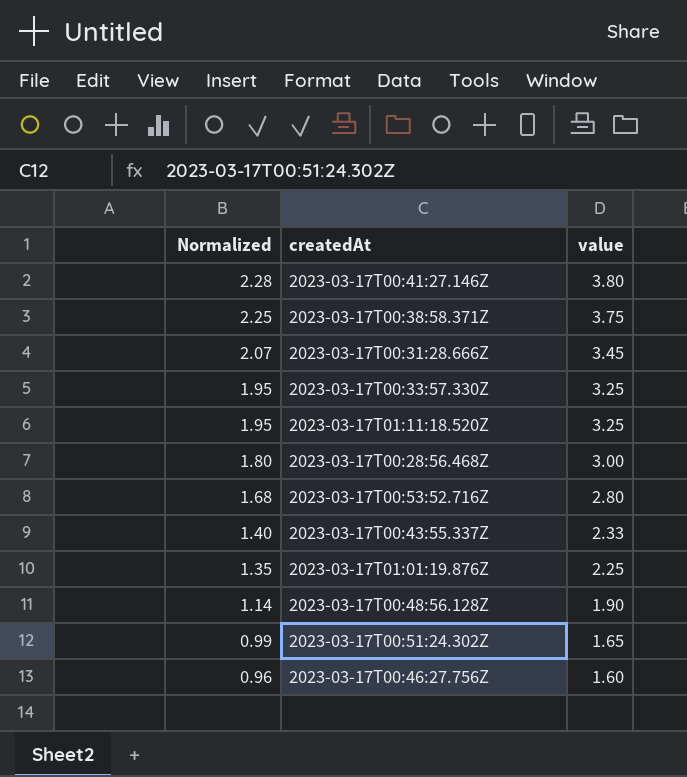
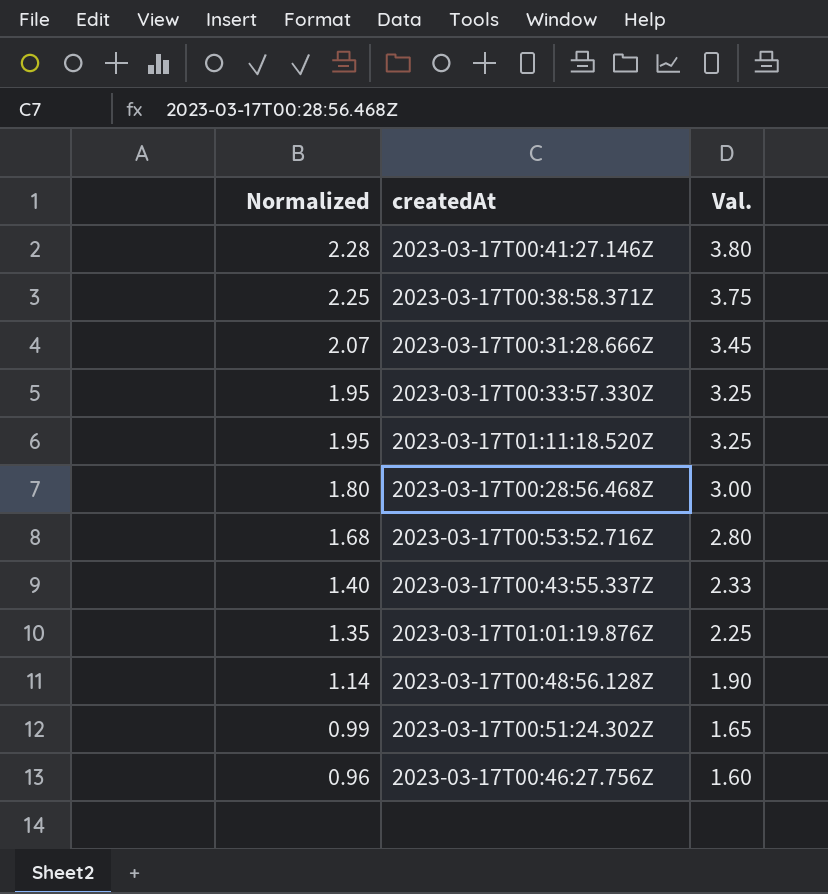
column name: value -> Val.

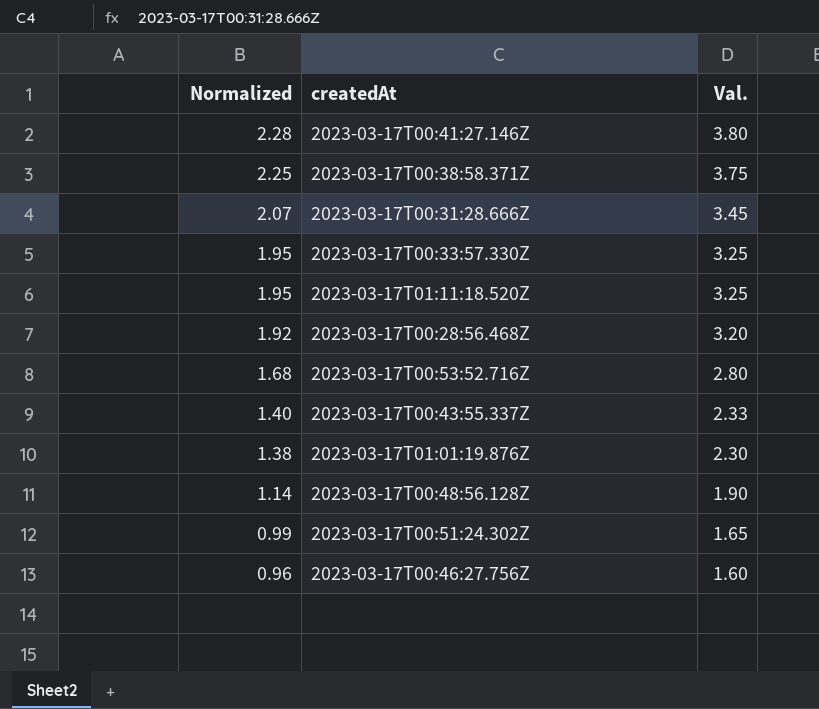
2023-03-17T00:28:56.468Z | Normalized: 1.80 -> 1.92
2023-03-17T00:28:56.468Z | Val.: 3.00 -> 3.20
2023-03-17T01:01:19.876Z | Normalized: 1.35 -> 1.38
2023-03-17T01:01:19.876Z | Val.: 2.25 -> 2.30

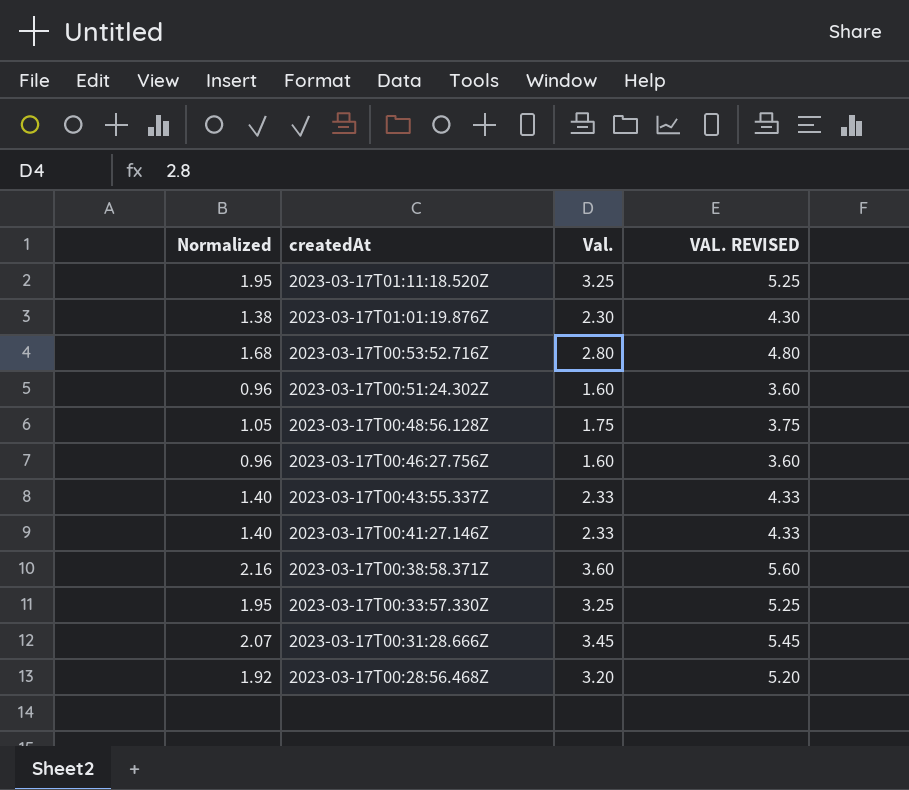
row order: Normalized descending -> createdAt descending
column VAL. REVISED | formula: none -> [Val.] + 2
2023-03-17T00:51:24.302Z | Normalized: 0.99 -> 0.96
2023-03-17T00:51:24.302Z | Val.: 1.65 -> 1.60
2023-03-17T00:48:56.128Z | Normalized: 1.14 -> 1.05
2023-03-17T00:48:56.128Z | Val.: 1.90 -> 1.75
2023-03-17T00:41:27.146Z | Normalized: 2.28 -> 1.40
2023-03-17T00:41:27.146Z | Val.: 3.80 -> 2.33
2023-03-17T00:38:58.371Z | Normalized: 2.25 -> 2.16
2023-03-17T00:38:58.371Z | Val.: 3.75 -> 3.60

